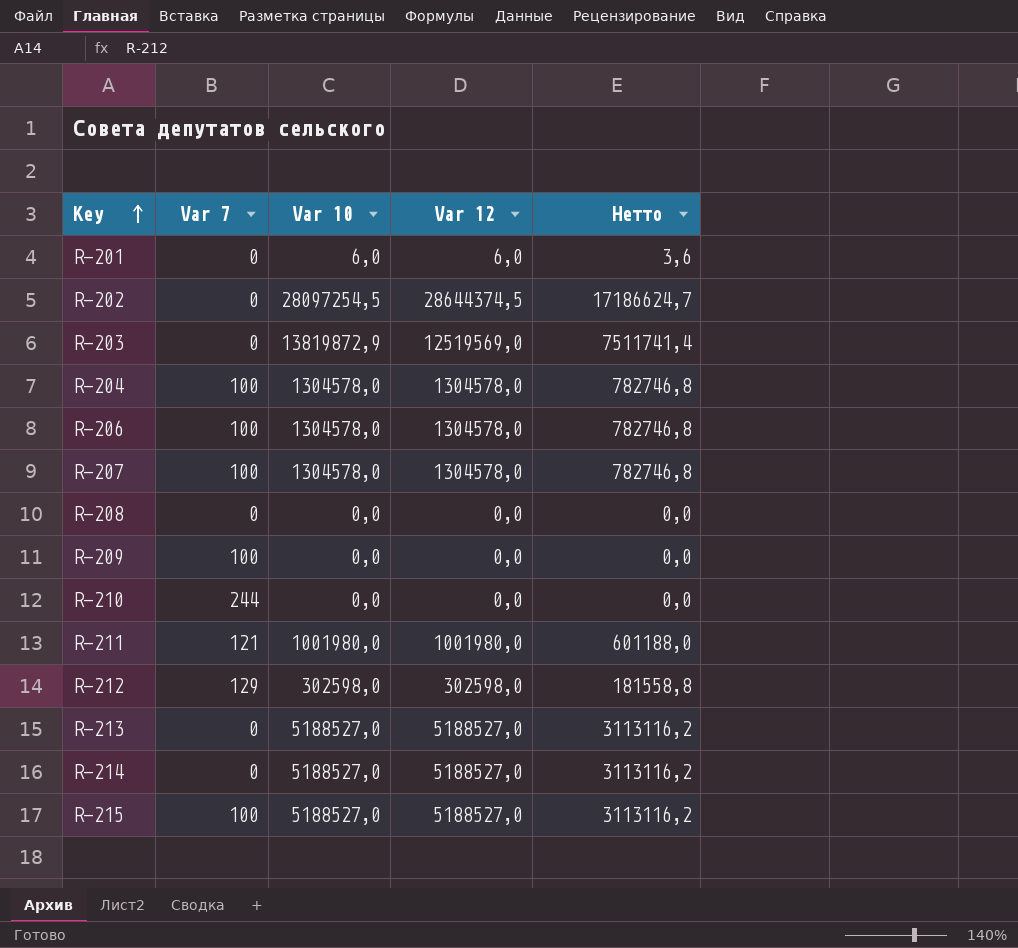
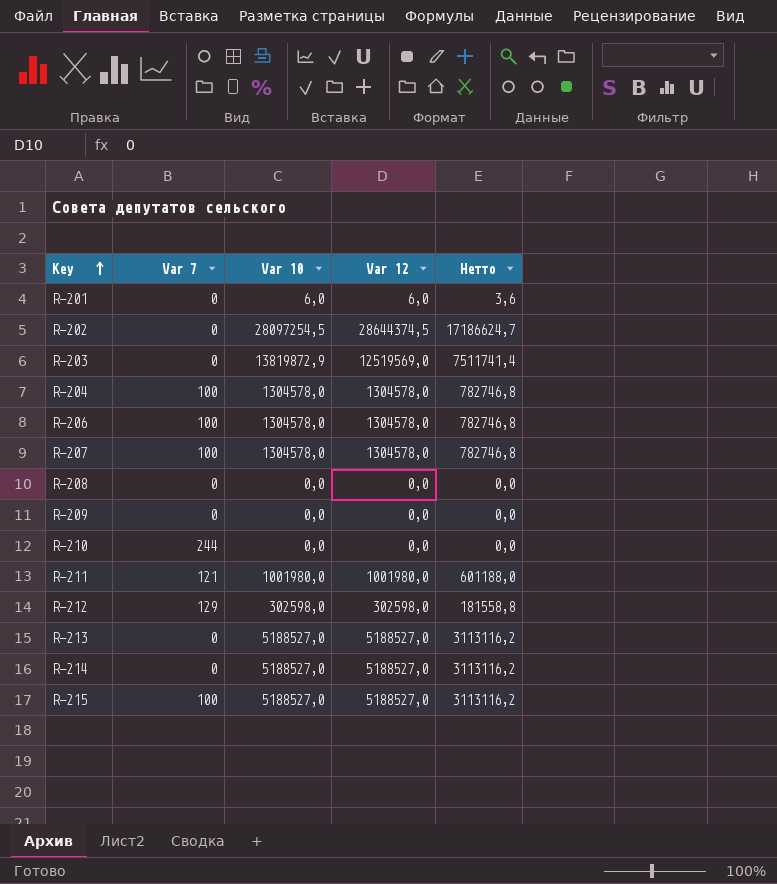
R-209 | Var 7: 100 -> 0

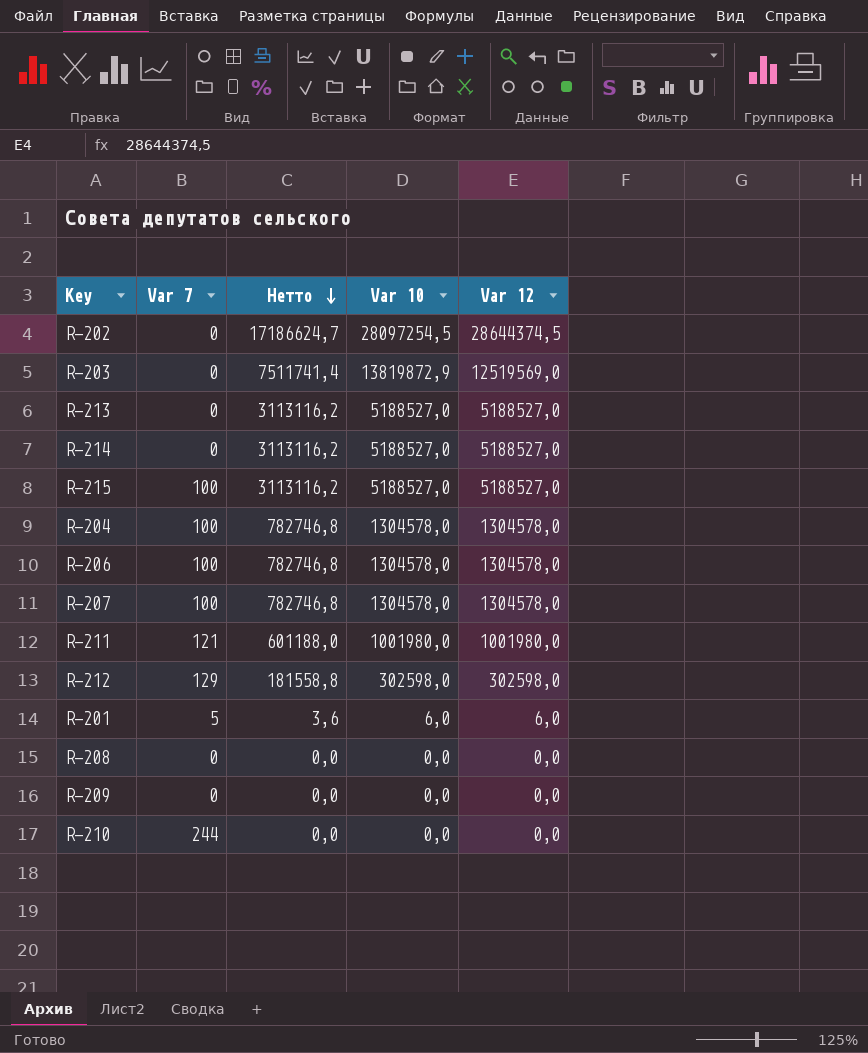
row order: Key ascending -> Нетто descending
column Нетто | position: 5 -> 3
R-201 | Var 7: 0 -> 5

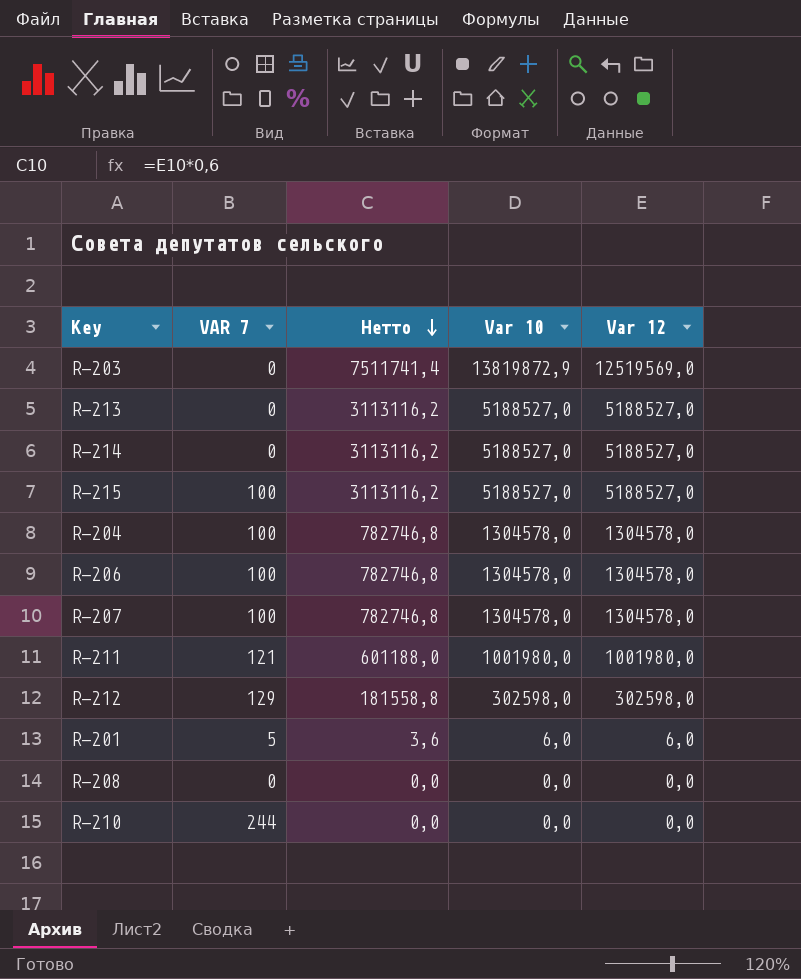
column name: Var 7 -> VAR 7
row R-202: 0 | 17186624,7 | 28097254,5 | 28644374,5 -> none
row R-209: 0 | 0,0 | 0,0 | 0,0 -> none

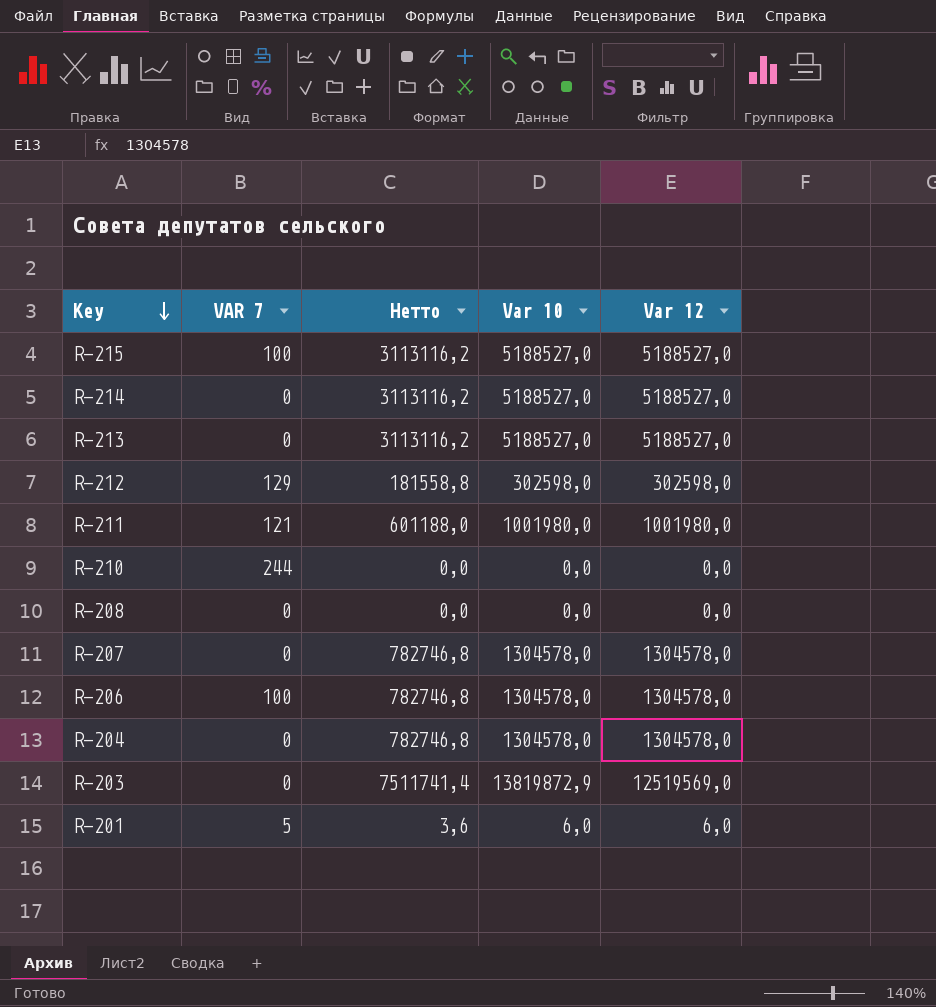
row order: Нетто descending -> Key descending
R-207 | VAR 7: 100 -> 0
R-204 | VAR 7: 100 -> 0

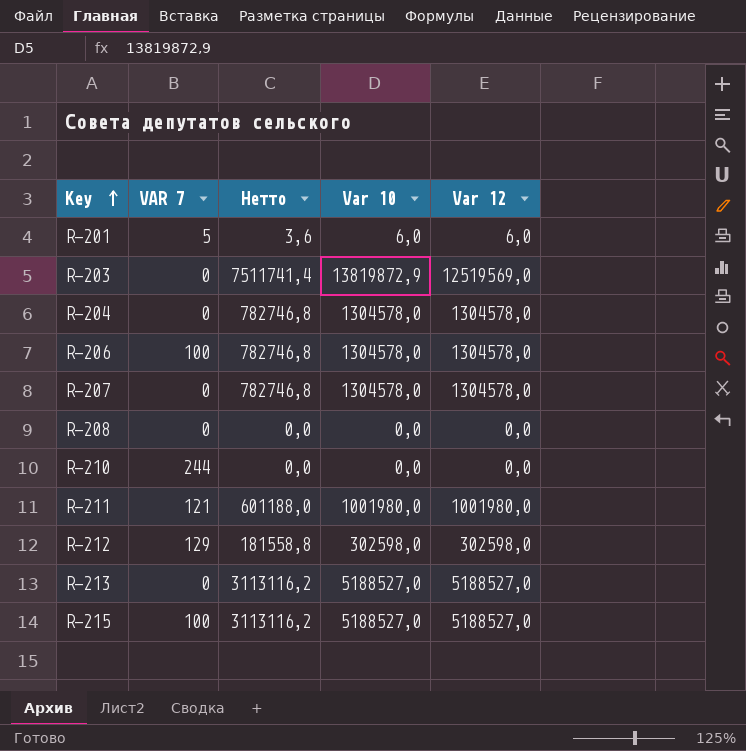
row order: Key descending -> Key ascending
row R-214: 0 | 3113116,2 | 5188527,0 | 5188527,0 -> none

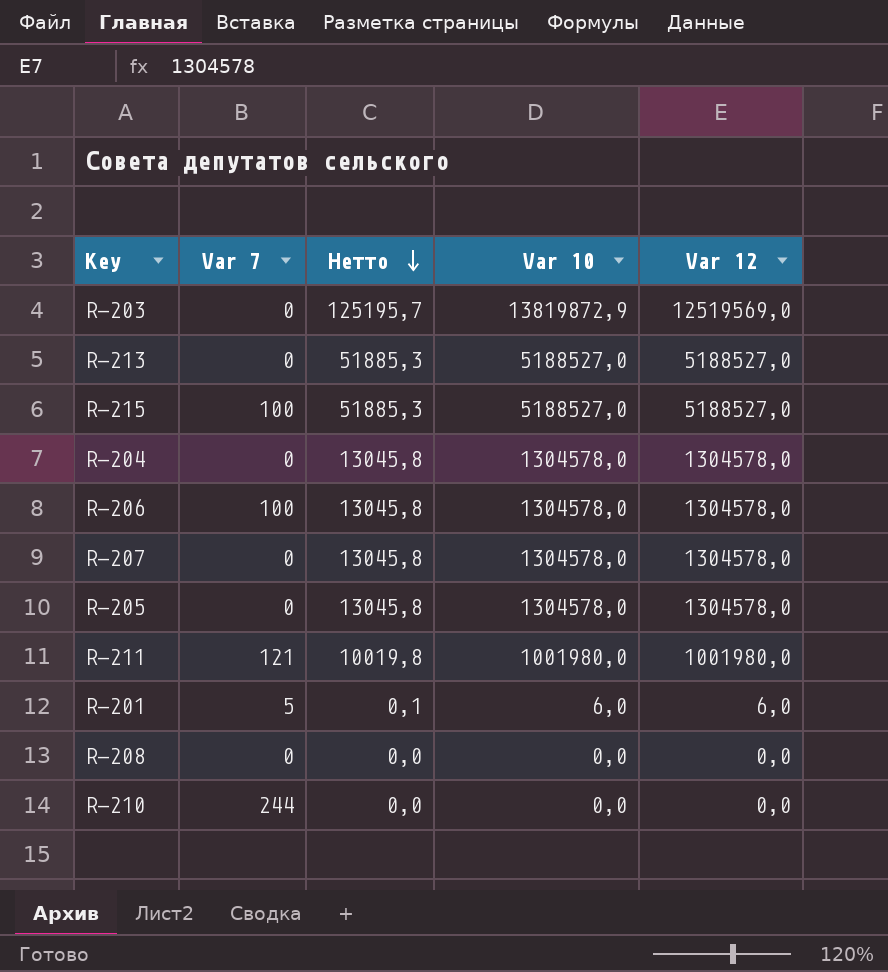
row order: Key ascending -> Нетто descending
column name: VAR 7 -> Var 7
column Нетто | formula: [Var 12] * 0,6 -> [Var 12] * 0,01
row R-212: 129 | 181558,8 | 302598,0 | 302598,0 -> none
row R-205: none -> 0 | 13045,8 | 1304578,0 | 1304578,0

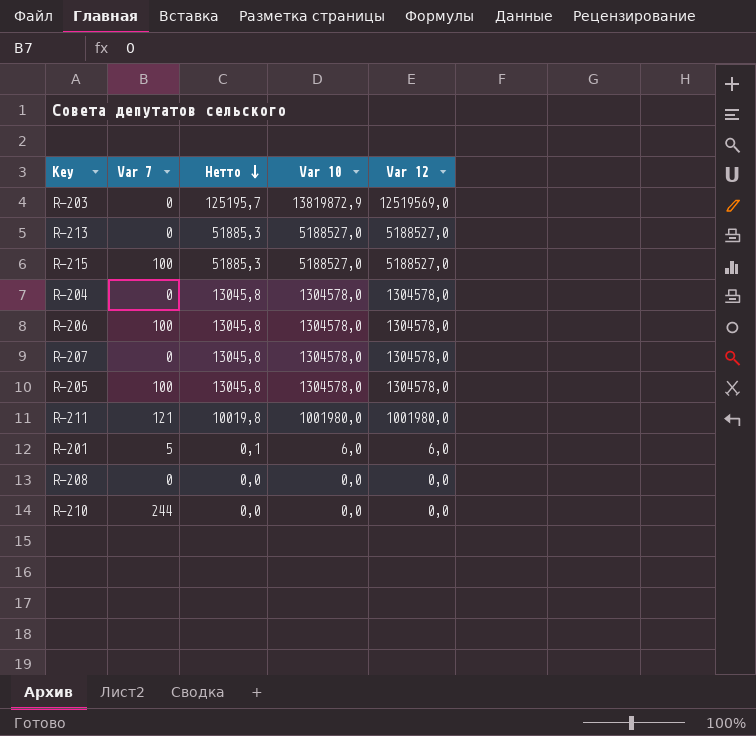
R-205 | Var 7: 0 -> 100

